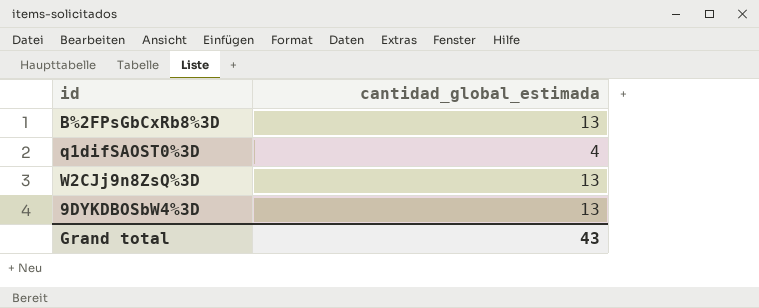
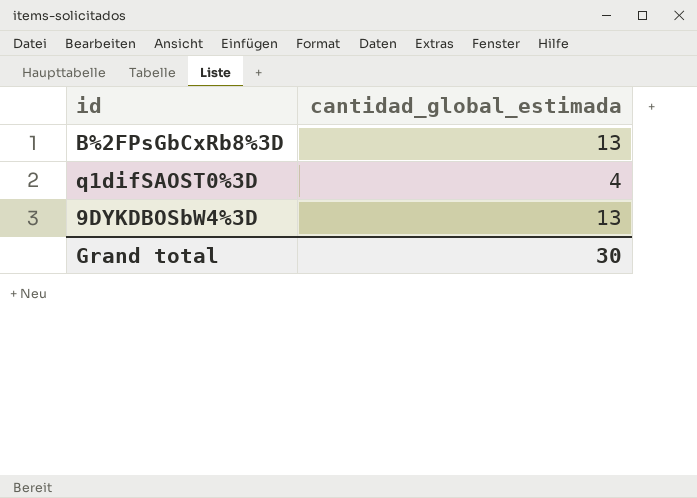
row W2CJj9n8ZsQ%3D: 13 -> none
Grand total | cantidad_global_estimada: 43 -> 30

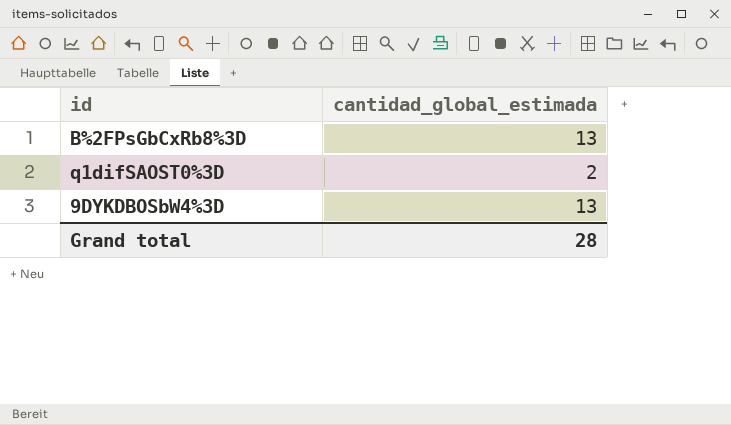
q1difSAOST0%3D | cantidad_global_estimada: 4 -> 2
Grand total | cantidad_global_estimada: 30 -> 28

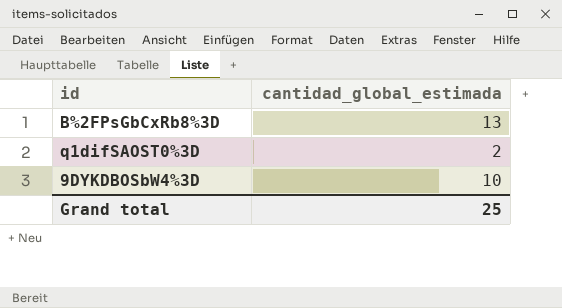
9DYKDBOSbW4%3D | cantidad_global_estimada: 13 -> 10
Grand total | cantidad_global_estimada: 28 -> 25

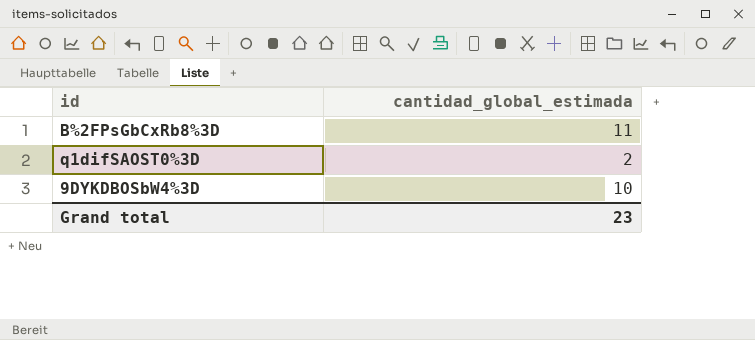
B%2FPsGbCxRb8%3D | cantidad_global_estimada: 13 -> 11
Grand total | cantidad_global_estimada: 25 -> 23

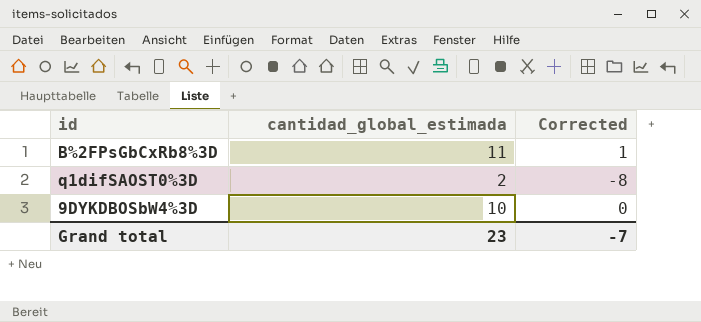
column Corrected | formula: none -> [cantidad_global_estimada] - 10

